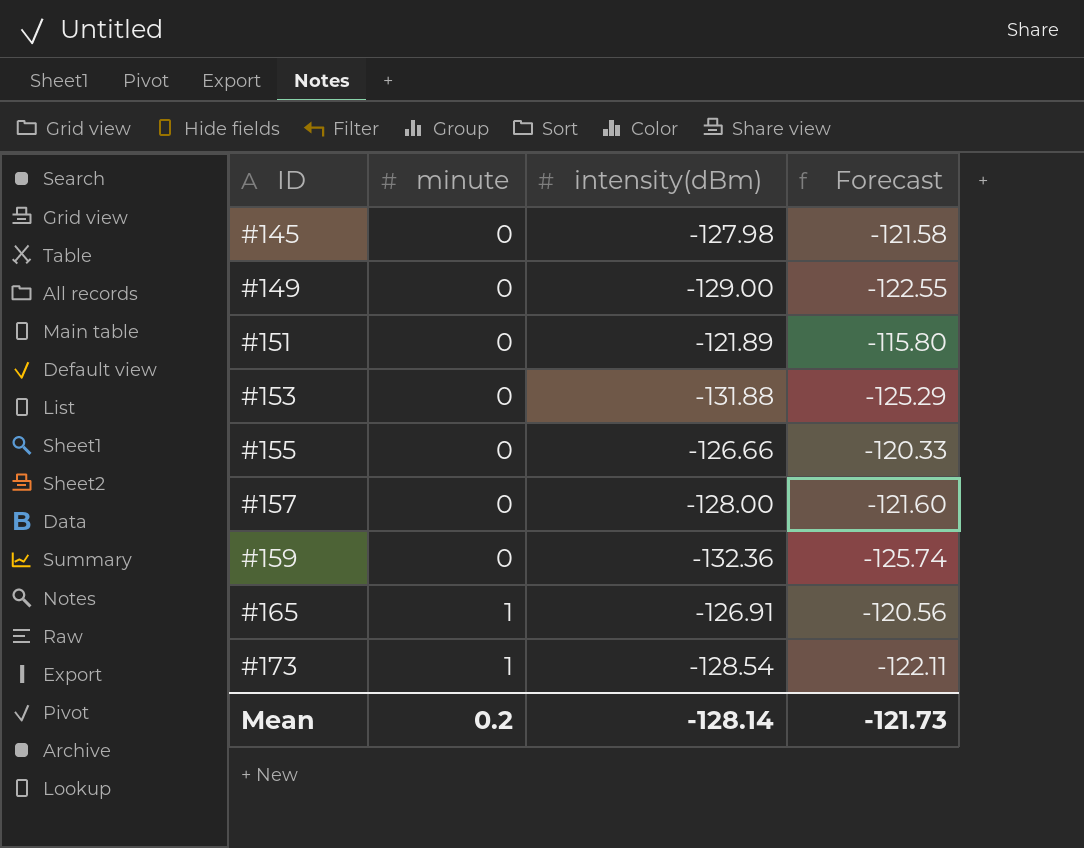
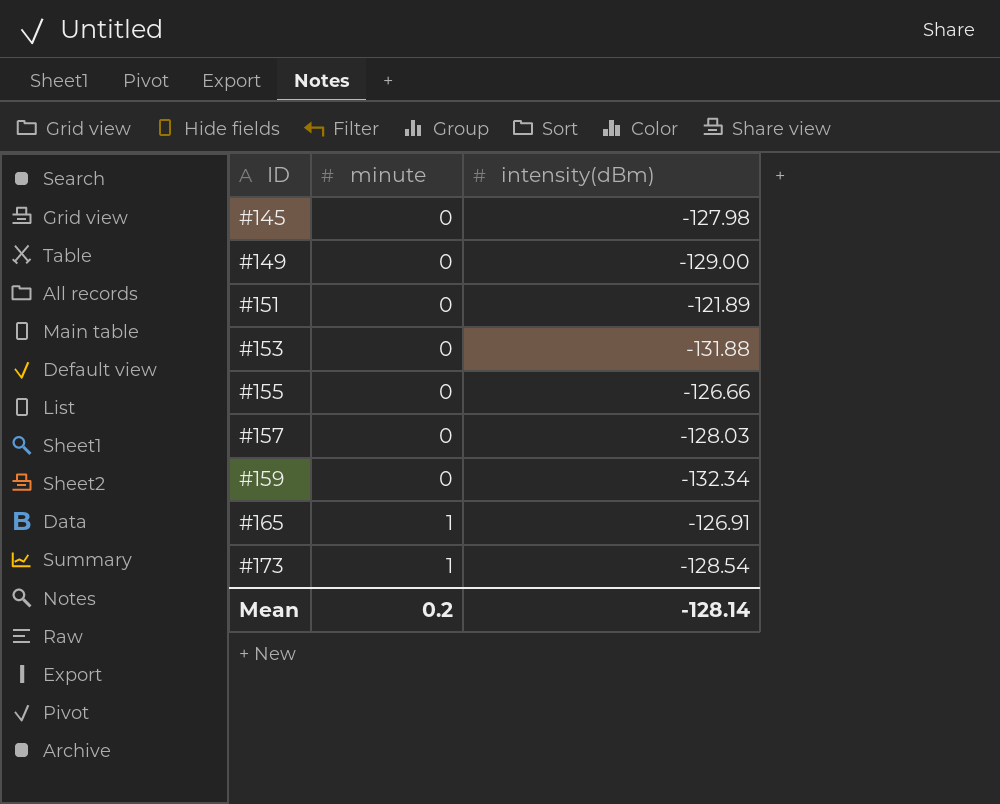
column Forecast | formula: [intensity(dBm)] * 0.95 -> none
#157 | intensity(dBm): -128.00 -> -128.03
#159 | intensity(dBm): -132.36 -> -132.34

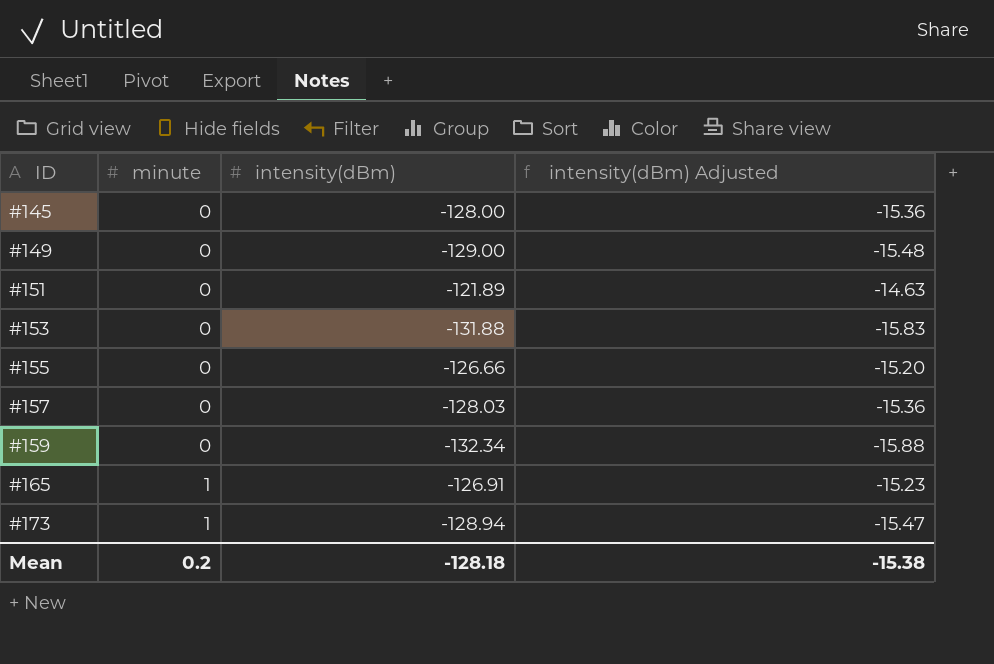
column intensity(dBm) Adjusted | formula: none -> [intensity(dBm)] * 0.12
#145 | intensity(dBm): -127.98 -> -128.00
#173 | intensity(dBm): -128.54 -> -128.94
Mean | intensity(dBm): -128.14 -> -128.18

